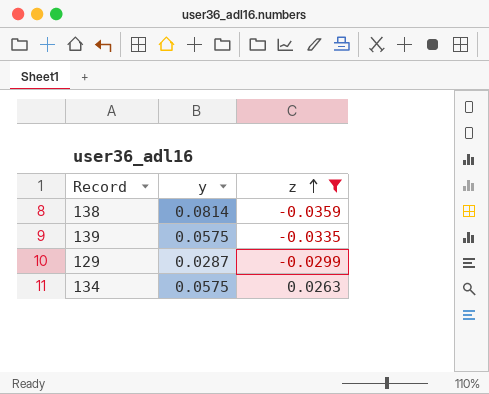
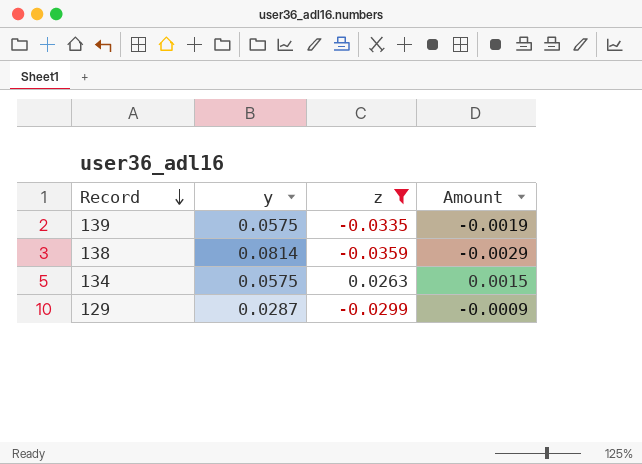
row order: z ascending -> Record descending
column Amount | formula: none -> [y] * [z]

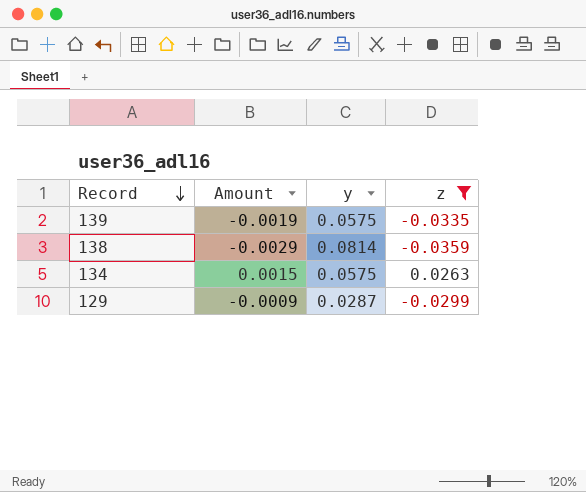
column Amount | position: 4 -> 2

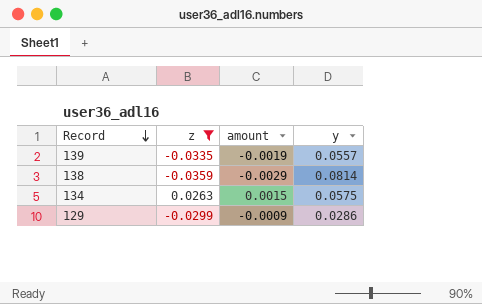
column z | position: 4 -> 2
column name: Amount -> amount
139 | y: 0.0575 -> 0.0557
129 | y: 0.0287 -> 0.0286

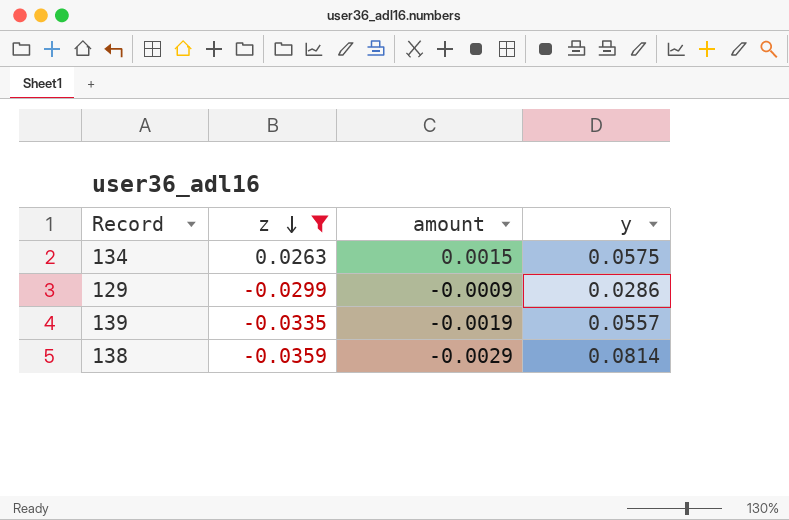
row order: Record descending -> z descending

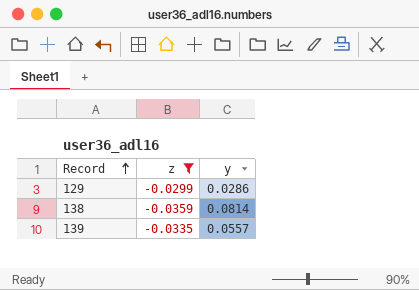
row order: z descending -> Record ascending
column amount | formula: [z] * [y] -> none
row 134: 0.0263 | 0.0015 | 0.0575 -> none

